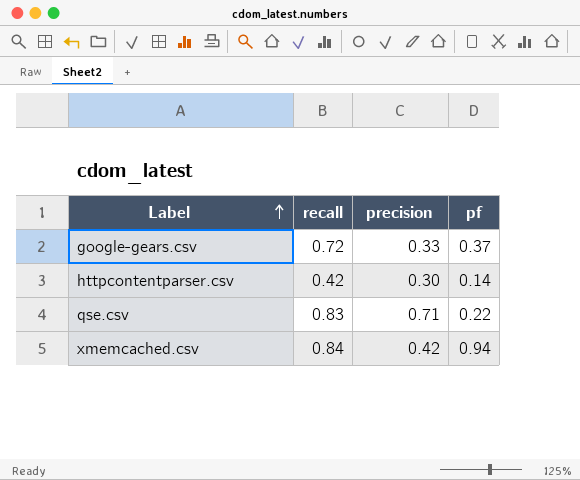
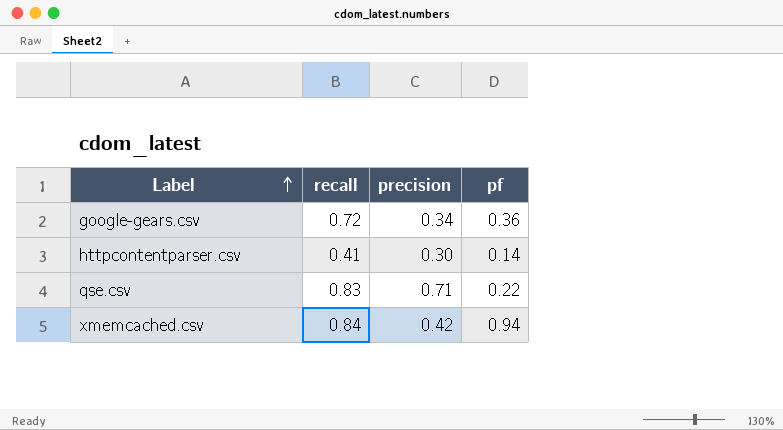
google-gears.csv | precision: 0.33 -> 0.34
google-gears.csv | pf: 0.37 -> 0.36
httpcontentparser.csv | recall: 0.42 -> 0.41

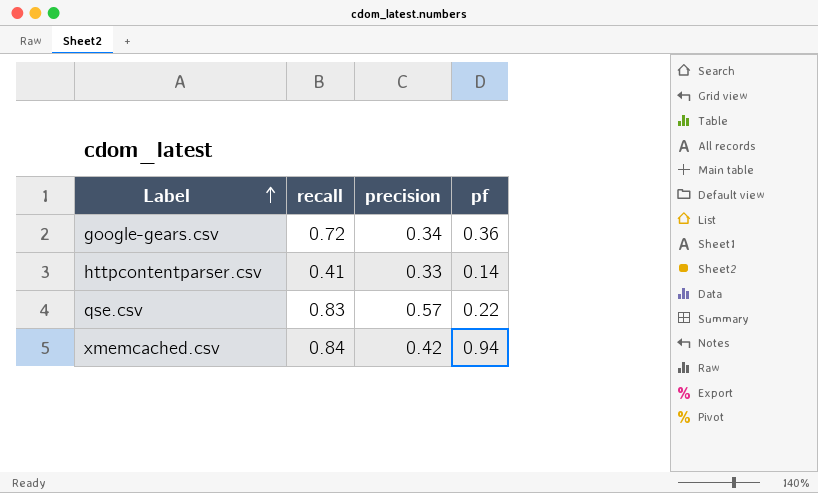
httpcontentparser.csv | precision: 0.30 -> 0.33
qse.csv | precision: 0.71 -> 0.57

